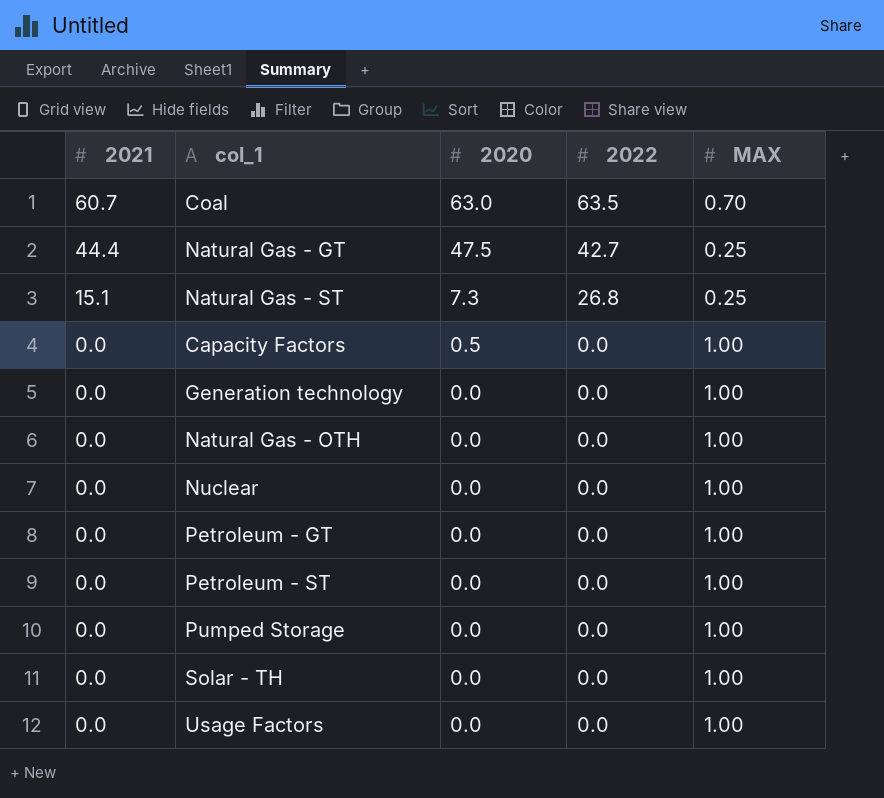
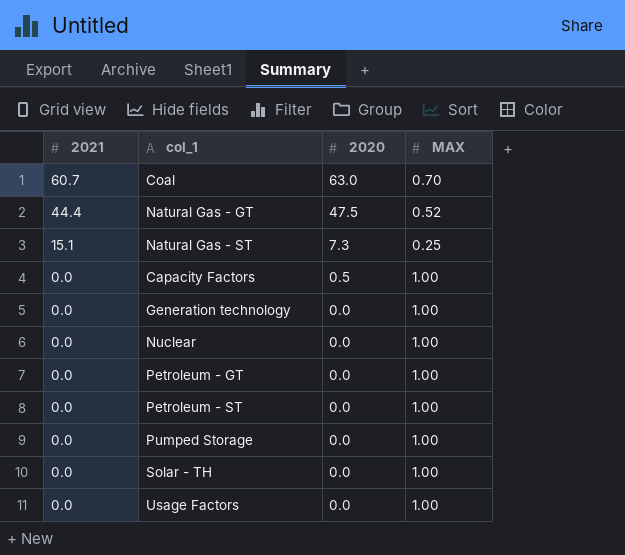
column 2022 | position: 4 -> none
row Natural Gas - OTH: 0.0 | 0.0 | 0.0 | 1.00 -> none
Natural Gas - GT | MAX: 0.25 -> 0.52

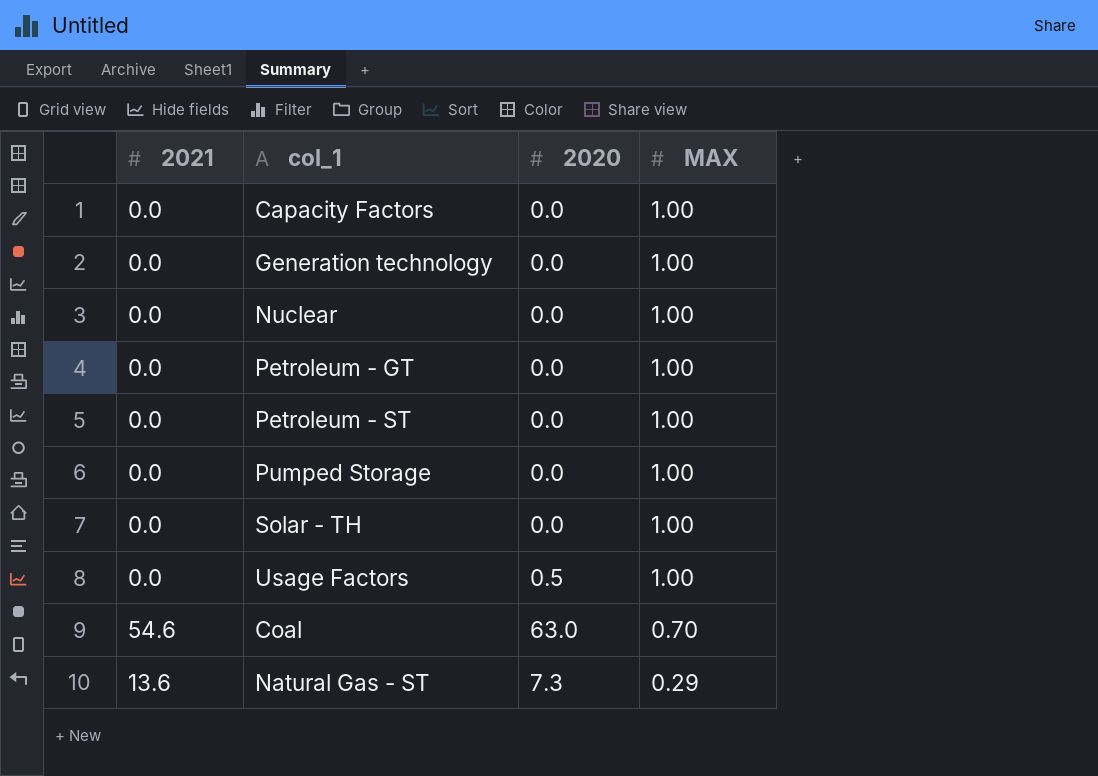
row order: 2021 descending -> MAX descending
row Natural Gas - GT: 44.4 | 47.5 | 0.52 -> none
Capacity Factors | 2020: 0.5 -> 0.0
Usage Factors | 2020: 0.0 -> 0.5
Coal | 2021: 60.7 -> 54.6
Natural Gas - ST | 2021: 15.1 -> 13.6
Natural Gas - ST | MAX: 0.25 -> 0.29

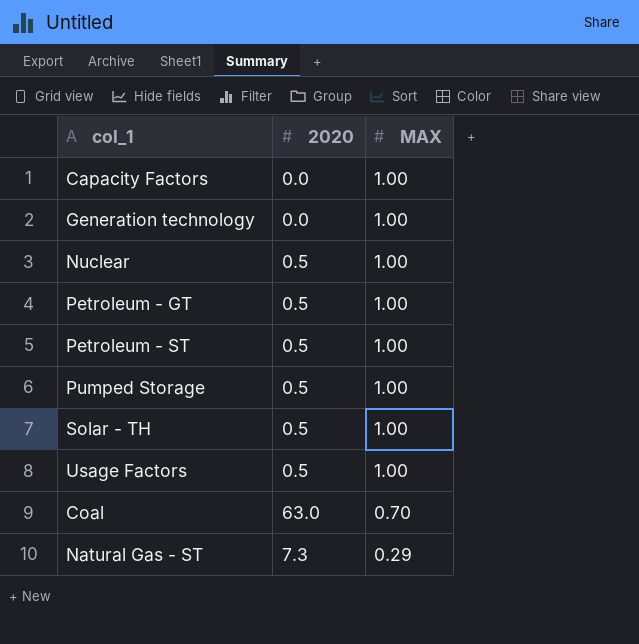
column 2021 | position: 1 -> none
Nuclear | 2020: 0.0 -> 0.5
Petroleum - GT | 2020: 0.0 -> 0.5
Petroleum - ST | 2020: 0.0 -> 0.5
Pumped Storage | 2020: 0.0 -> 0.5
Solar - TH | 2020: 0.0 -> 0.5

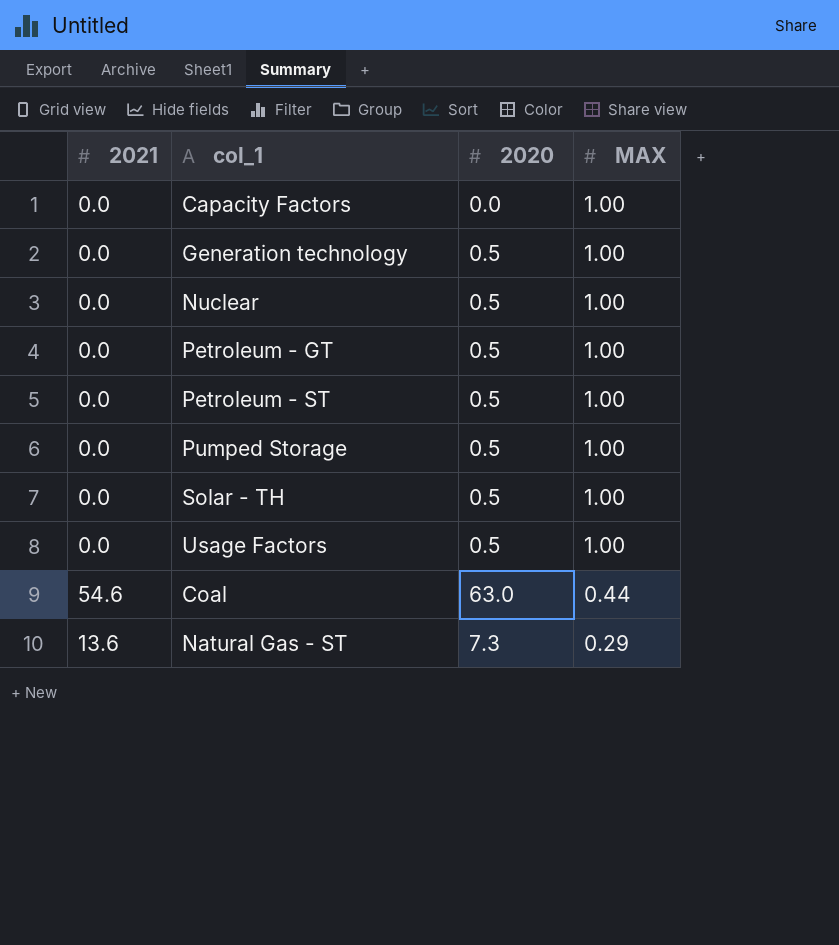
column 2021 | position: none -> 1
Generation technology | 2020: 0.0 -> 0.5
Coal | MAX: 0.70 -> 0.44

